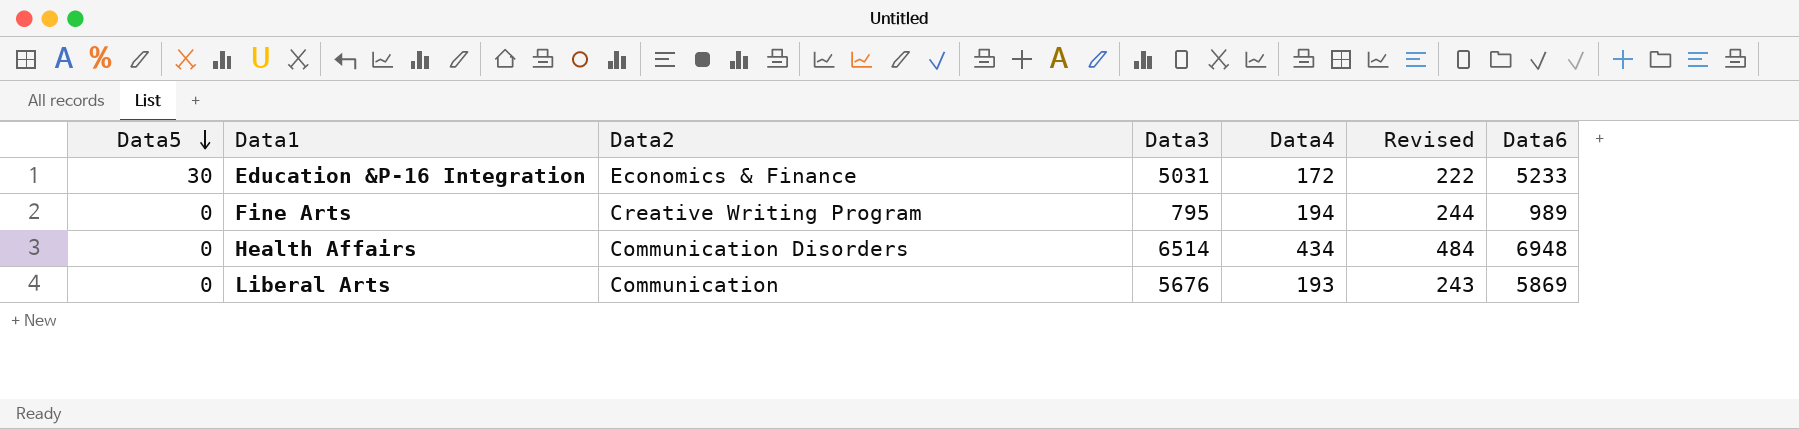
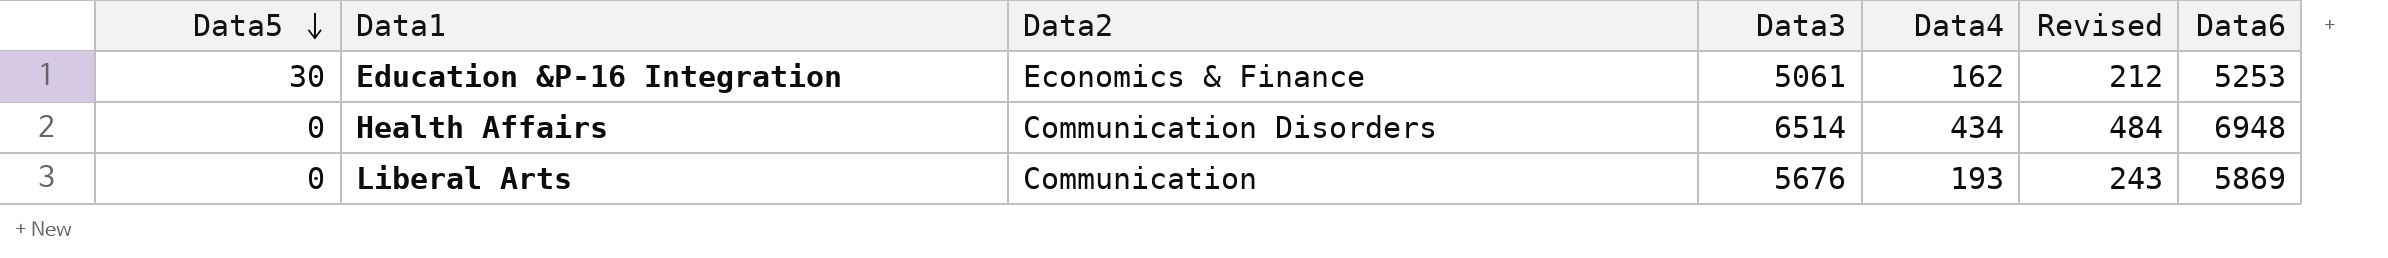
row Fine Arts: 0 | Creative Writing Program | 795 | 194 | 244 | 989 -> none
Education &P-16 Integration | Data3: 5031 -> 5061
Education &P-16 Integration | Data4: 172 -> 162
Education &P-16 Integration | Revised: 222 -> 212
Education &P-16 Integration | Data6: 5233 -> 5253

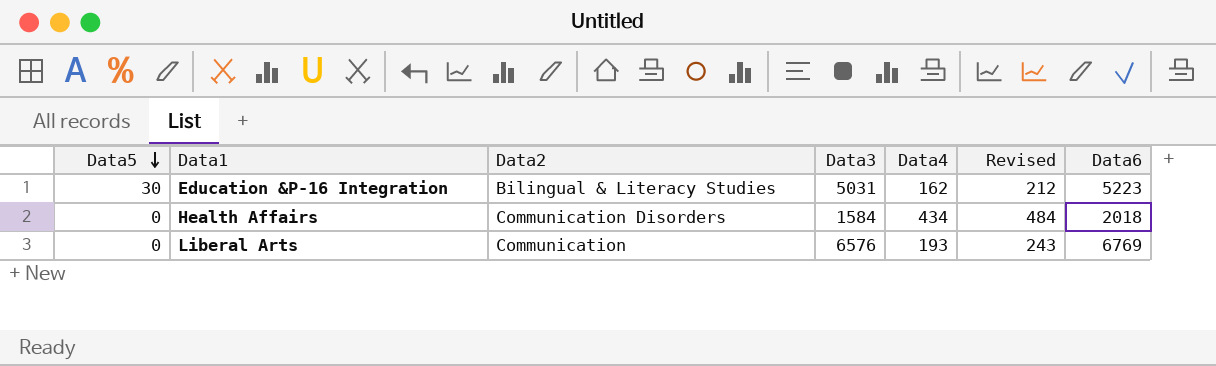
Education &P-16 Integration | Data2: Economics & Finance -> Bilingual & Literacy Studies
Education &P-16 Integration | Data3: 5061 -> 5031
Education &P-16 Integration | Data6: 5253 -> 5223
Health Affairs | Data3: 6514 -> 1584
Health Affairs | Data6: 6948 -> 2018
Liberal Arts | Data3: 5676 -> 6576
Liberal Arts | Data6: 5869 -> 6769

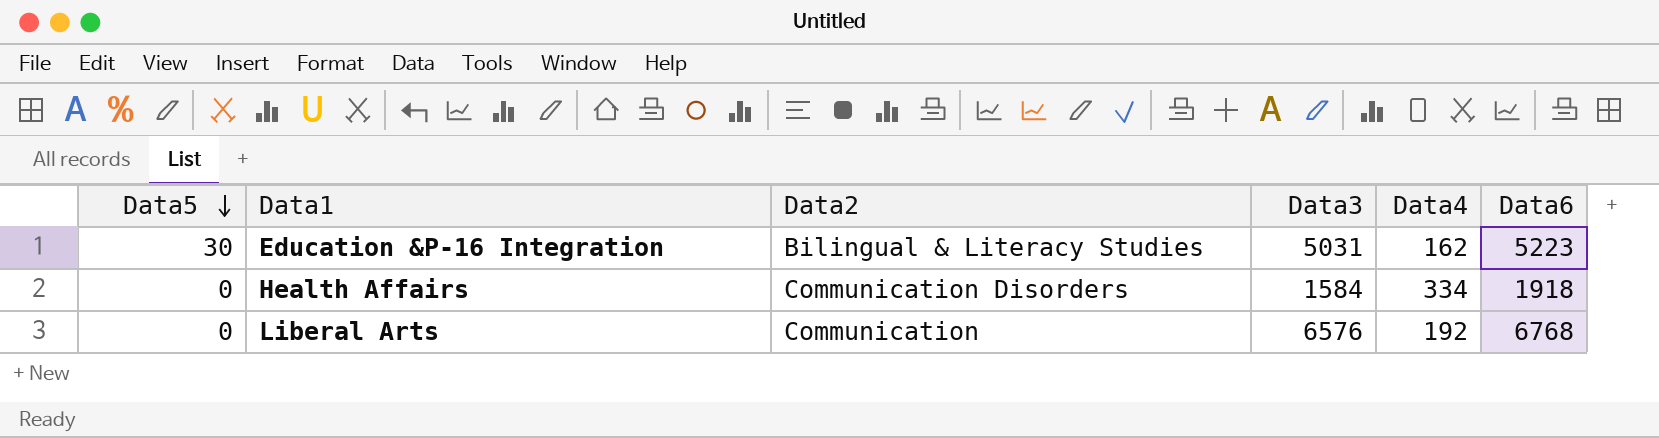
column Revised | formula: [Data4] + 50 -> none
Health Affairs | Data4: 434 -> 334
Health Affairs | Data6: 2018 -> 1918
Liberal Arts | Data4: 193 -> 192
Liberal Arts | Data6: 6769 -> 6768

